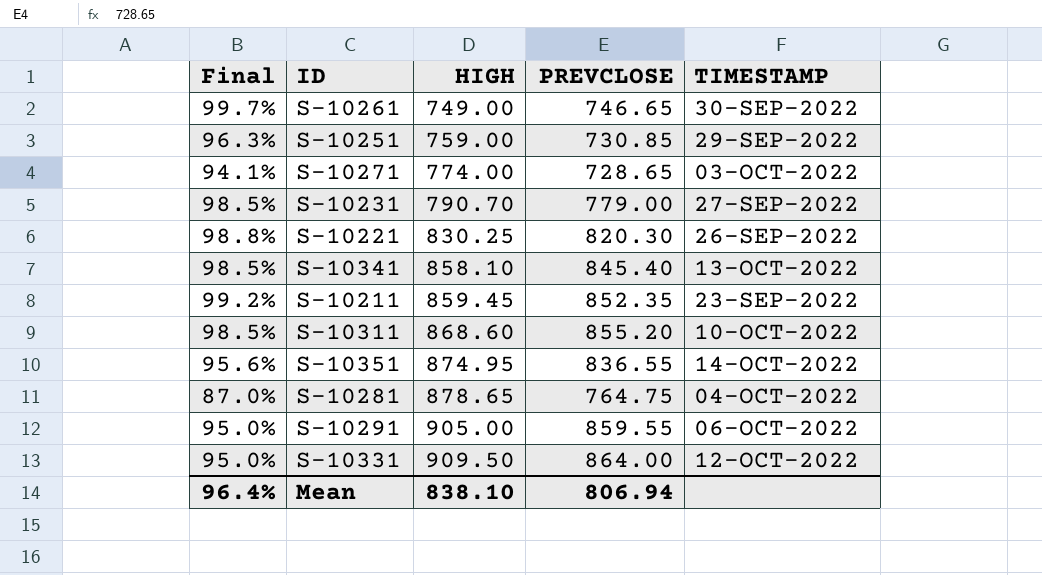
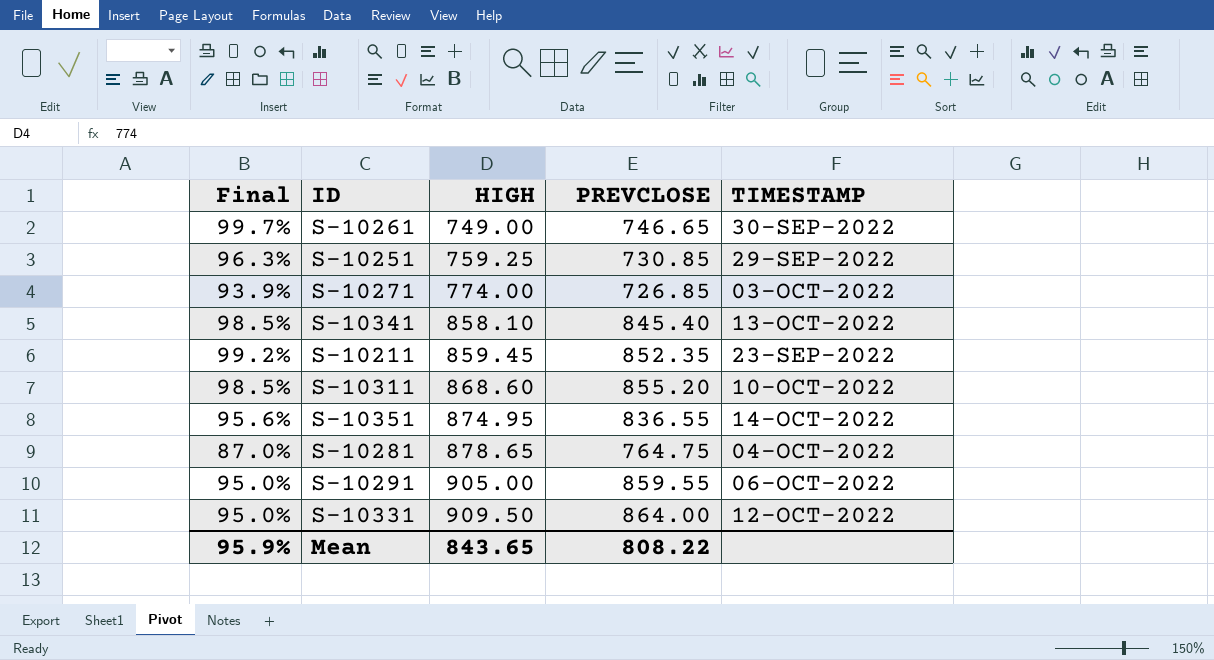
row S-10231: 98.5% | 790.70 | 779.00 | 27-SEP-2022 -> none
row S-10221: 98.8% | 830.25 | 820.30 | 26-SEP-2022 -> none
S-10251 | HIGH: 759.00 -> 759.25
S-10271 | Final: 94.1% -> 93.9%
S-10271 | PREVCLOSE: 728.65 -> 726.85
Mean | Final: 96.4% -> 95.9%
Mean | HIGH: 838.10 -> 843.65
Mean | PREVCLOSE: 806.94 -> 808.22

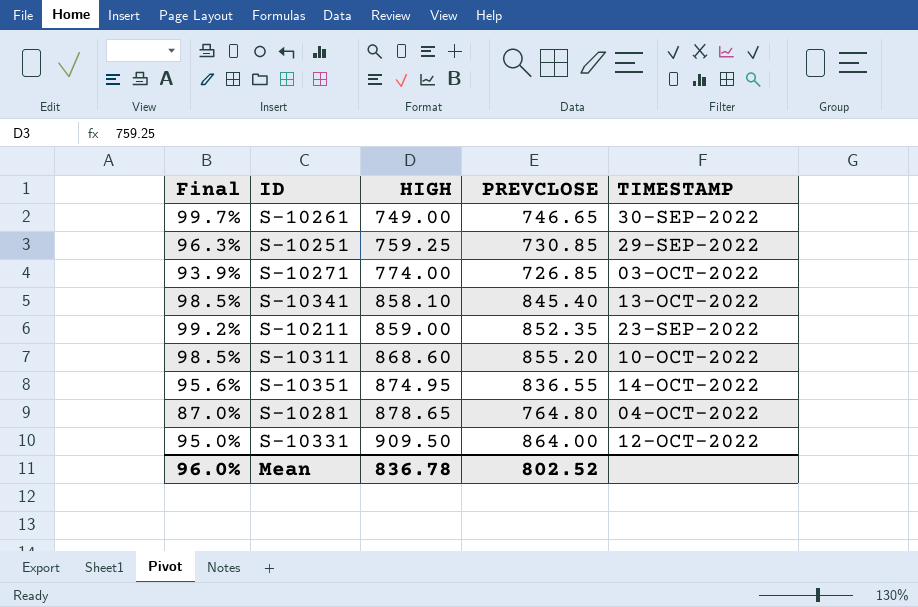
row S-10291: 95.0% | 905.00 | 859.55 | 06-OCT-2022 -> none
S-10211 | HIGH: 859.45 -> 859.00
S-10281 | PREVCLOSE: 764.75 -> 764.80
Mean | Final: 95.9% -> 96.0%
Mean | HIGH: 843.65 -> 836.78
Mean | PREVCLOSE: 808.22 -> 802.52

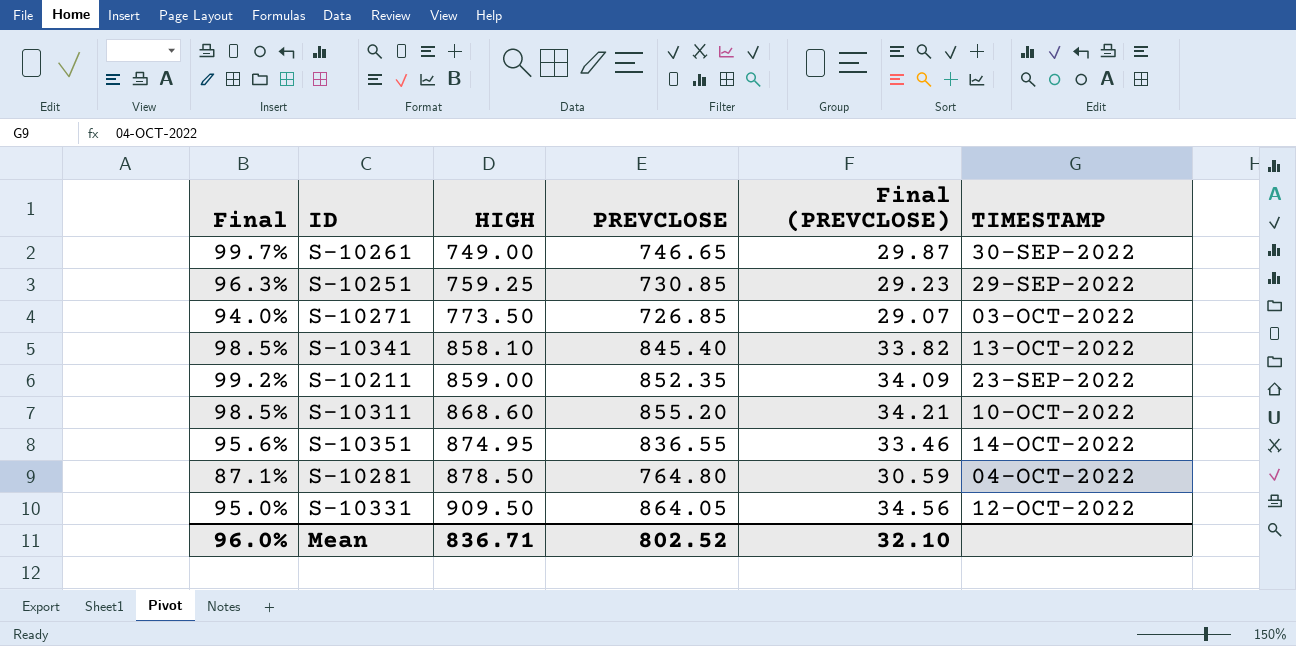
column Final (PREVCLOSE) | formula: none -> [PREVCLOSE] * 0.04
S-10271 | Final: 93.9% -> 94.0%
S-10271 | HIGH: 774.00 -> 773.50
S-10281 | Final: 87.0% -> 87.1%
S-10281 | HIGH: 878.65 -> 878.50
S-10331 | PREVCLOSE: 864.00 -> 864.05
Mean | HIGH: 836.78 -> 836.71

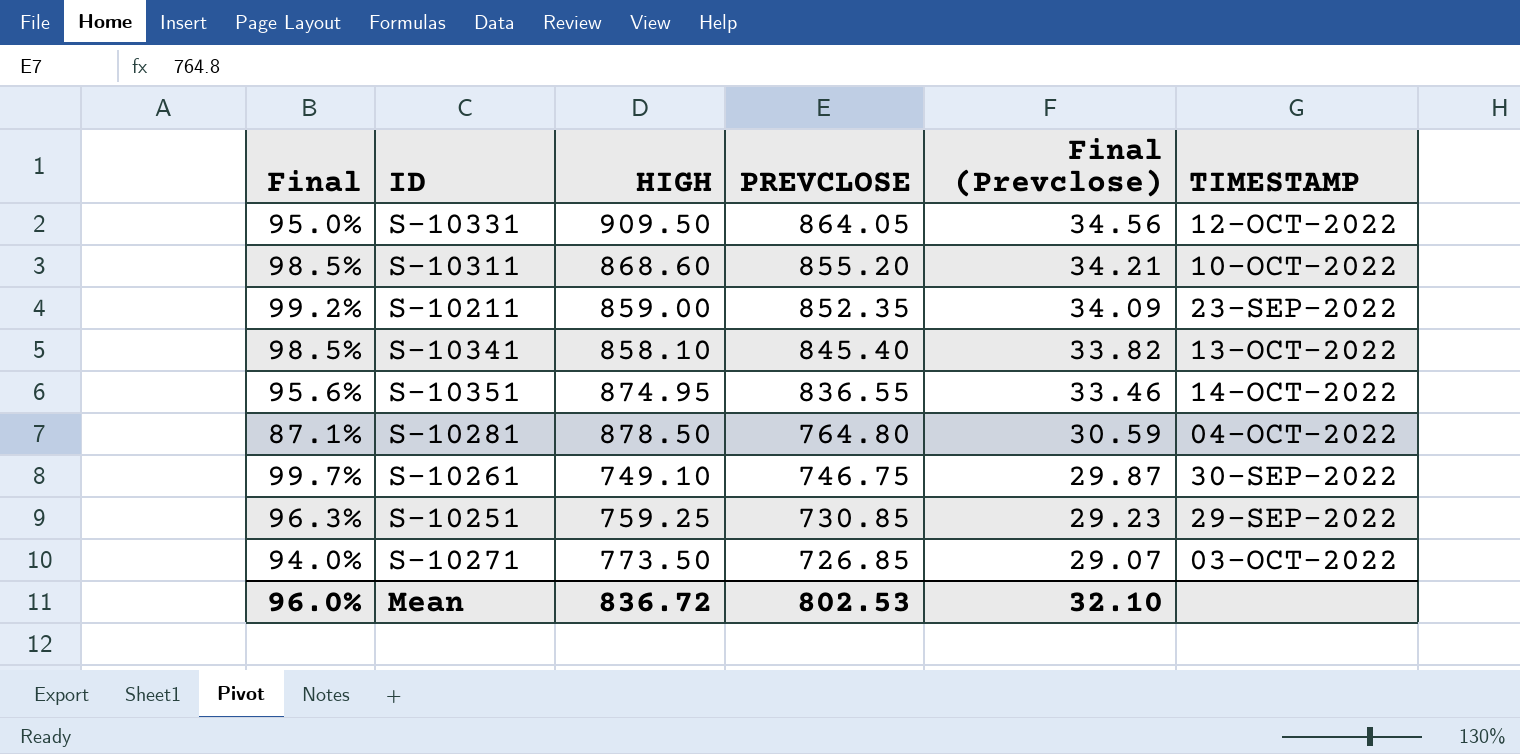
row order: HIGH ascending -> PREVCLOSE descending
column name: Final (PREVCLOSE) -> Final (Prevclose)
S-10261 | HIGH: 749.00 -> 749.10
S-10261 | PREVCLOSE: 746.65 -> 746.75
Mean | HIGH: 836.71 -> 836.72
Mean | PREVCLOSE: 802.52 -> 802.53

